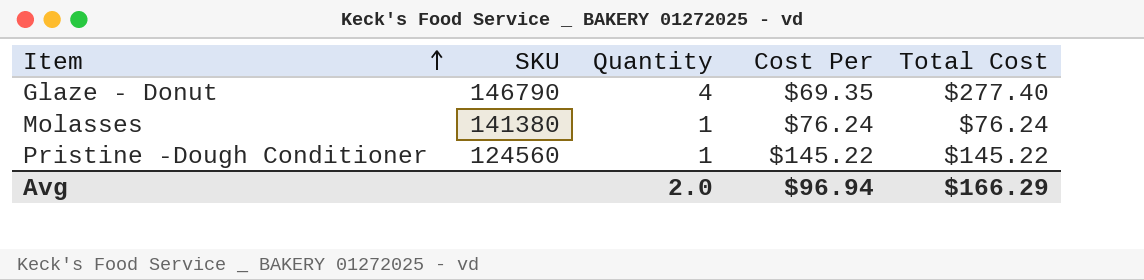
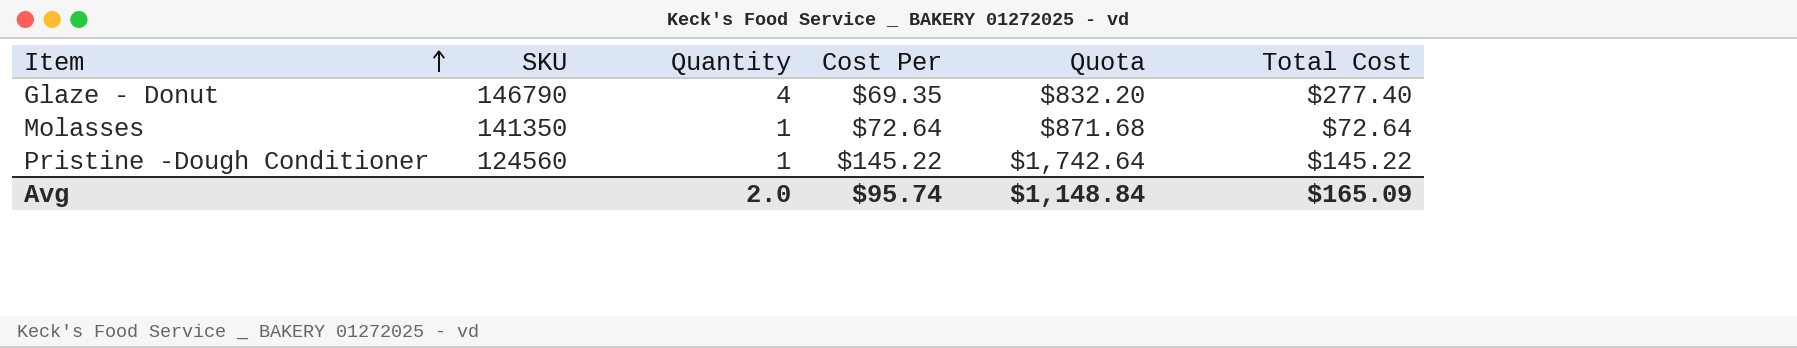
column Quota | formula: none -> [Cost Per] * 12
Molasses | SKU: 141380 -> 141350
Molasses | Cost Per: $76.24 -> $72.64
Molasses | Total Cost: $76.24 -> $72.64
Avg | Cost Per: $96.94 -> $95.74
Avg | Total Cost: $166.29 -> $165.09

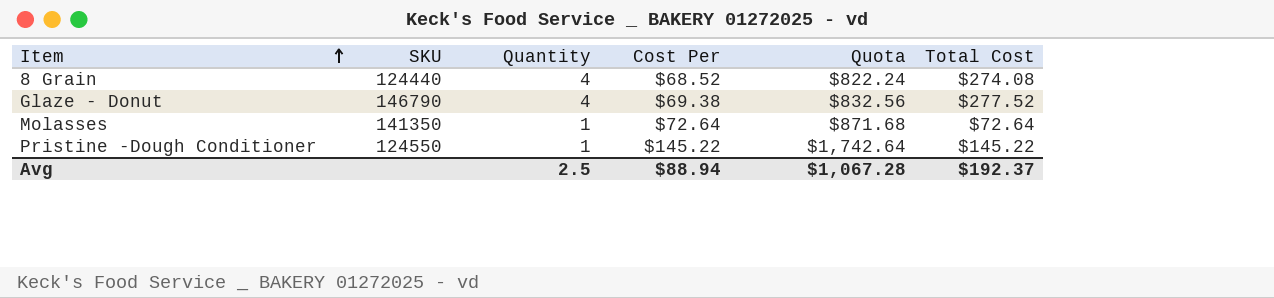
row 8 Grain: none -> 124440 | 4 | $68.52 | $822.24 | $274.08
Glaze - Donut | Cost Per: $69.35 -> $69.38
Glaze - Donut | Quota: $832.20 -> $832.56
Glaze - Donut | Total Cost: $277.40 -> $277.52
Pristine -Dough Conditioner | SKU: 124560 -> 124550
Avg | Quantity: 2.0 -> 2.5
Avg | Cost Per: $95.74 -> $88.94
Avg | Quota: $1,148.84 -> $1,067.28
Avg | Total Cost: $165.09 -> $192.37

